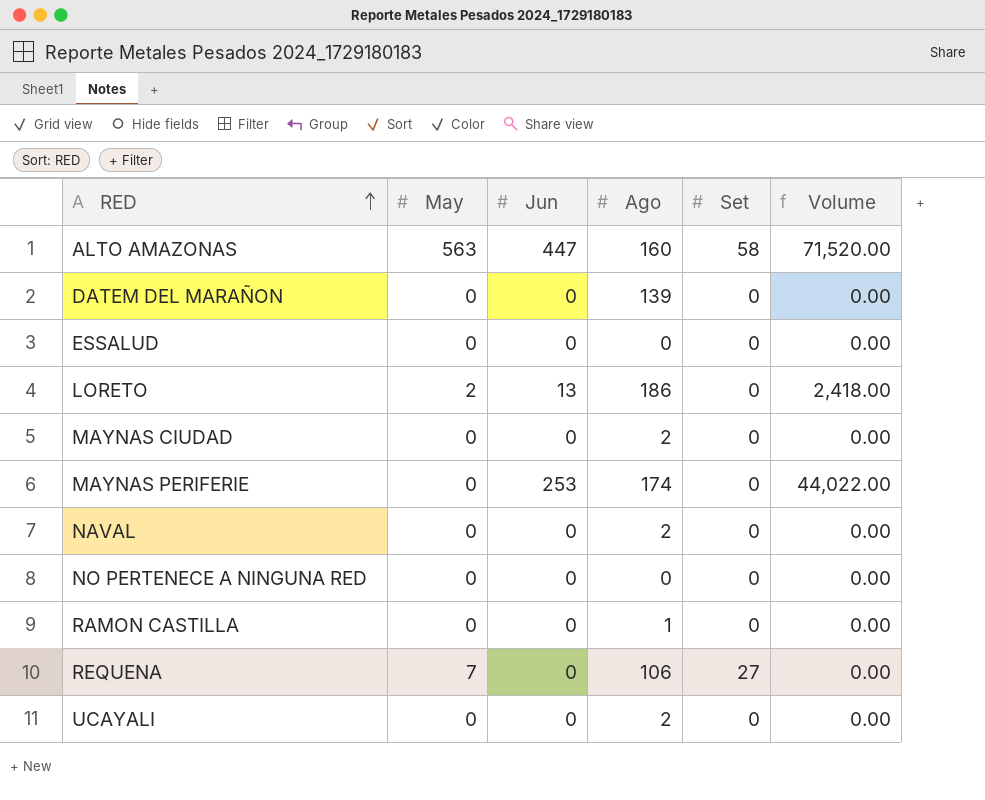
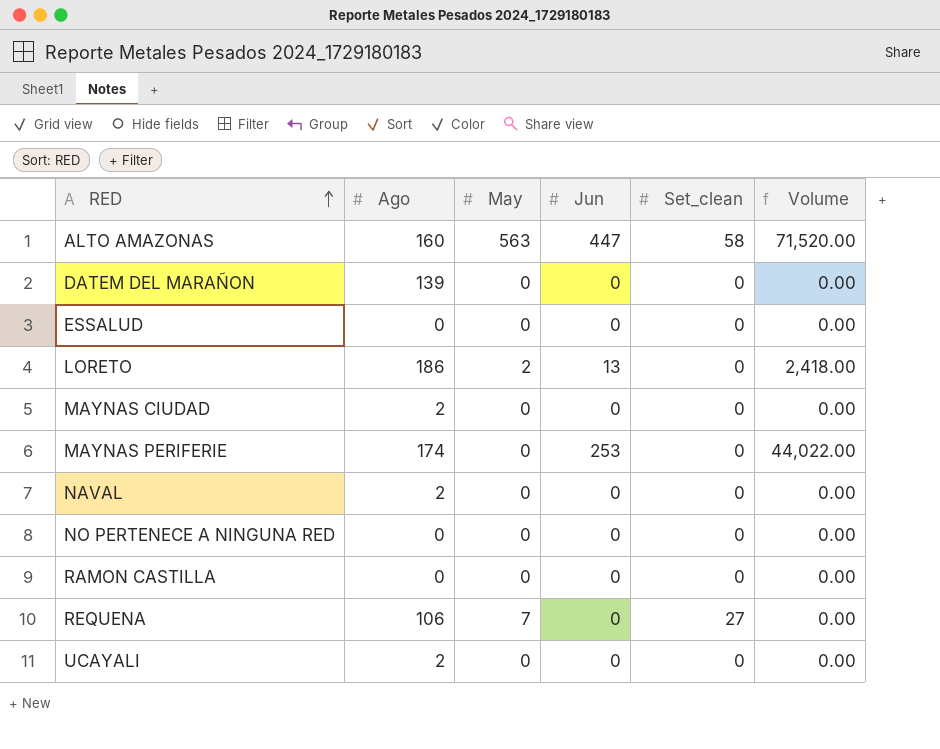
column Ago | position: 4 -> 2
column name: Set -> Set_clean
RAMON CASTILLA | Ago: 1 -> 0

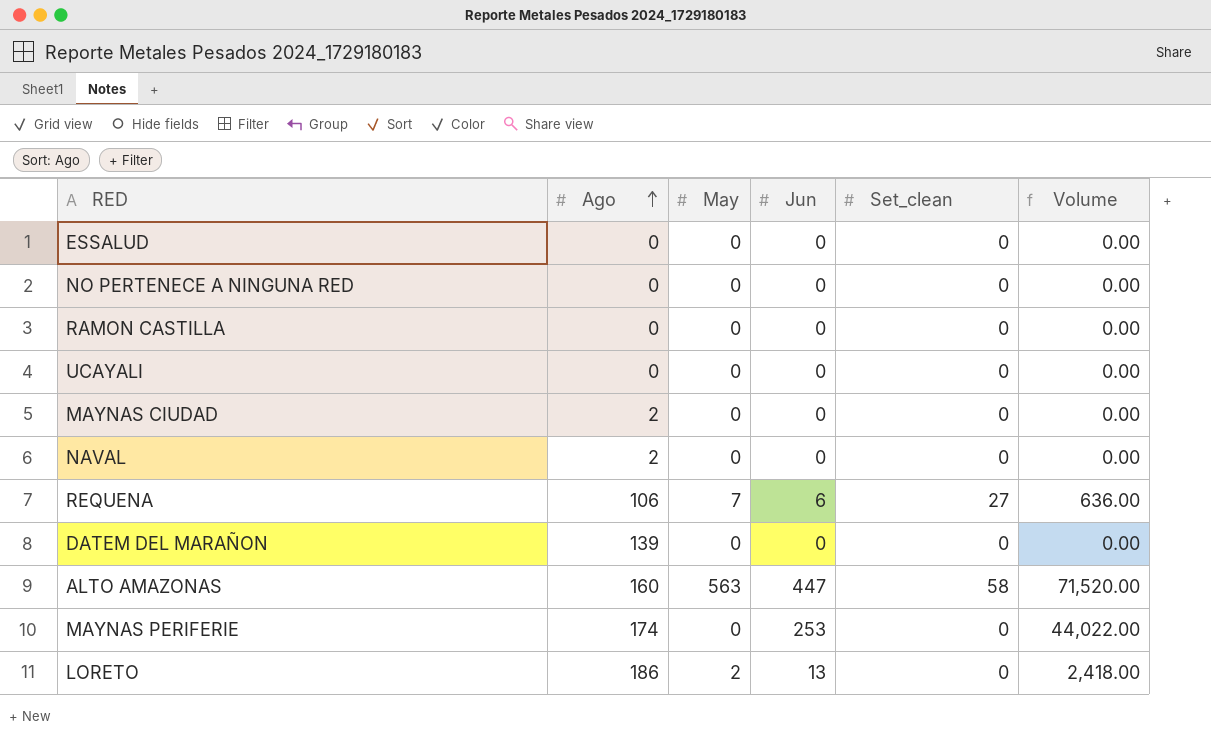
row order: RED ascending -> Ago ascending
UCAYALI | Ago: 2 -> 0
REQUENA | Jun: 0 -> 6
REQUENA | Volume: 0.00 -> 636.00

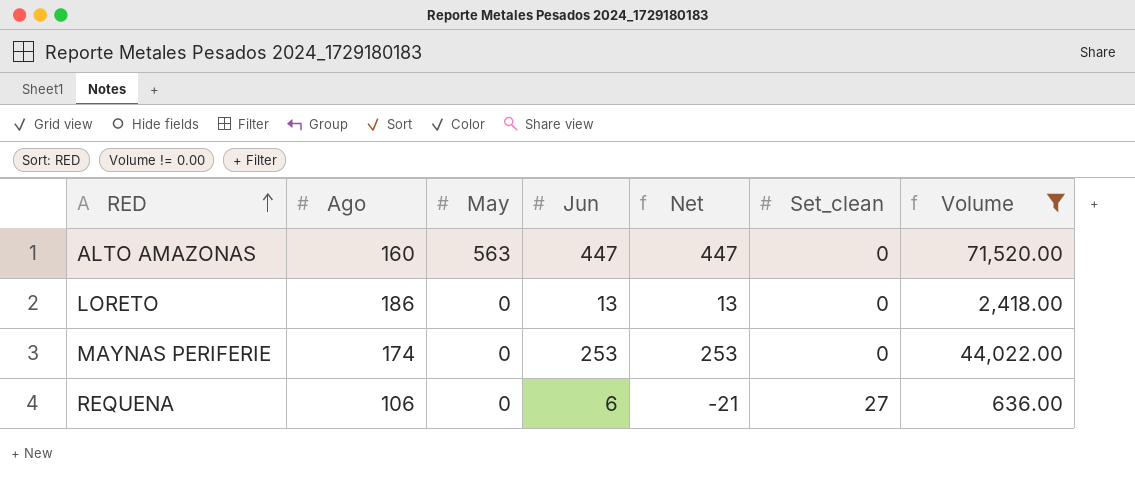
filter: none -> Volume != 0.00
row order: Ago ascending -> RED ascending
column Net | formula: none -> [Jun] - [Set_clean]
ALTO AMAZONAS | Set_clean: 58 -> 0
LORETO | May: 2 -> 0
REQUENA | May: 7 -> 0

